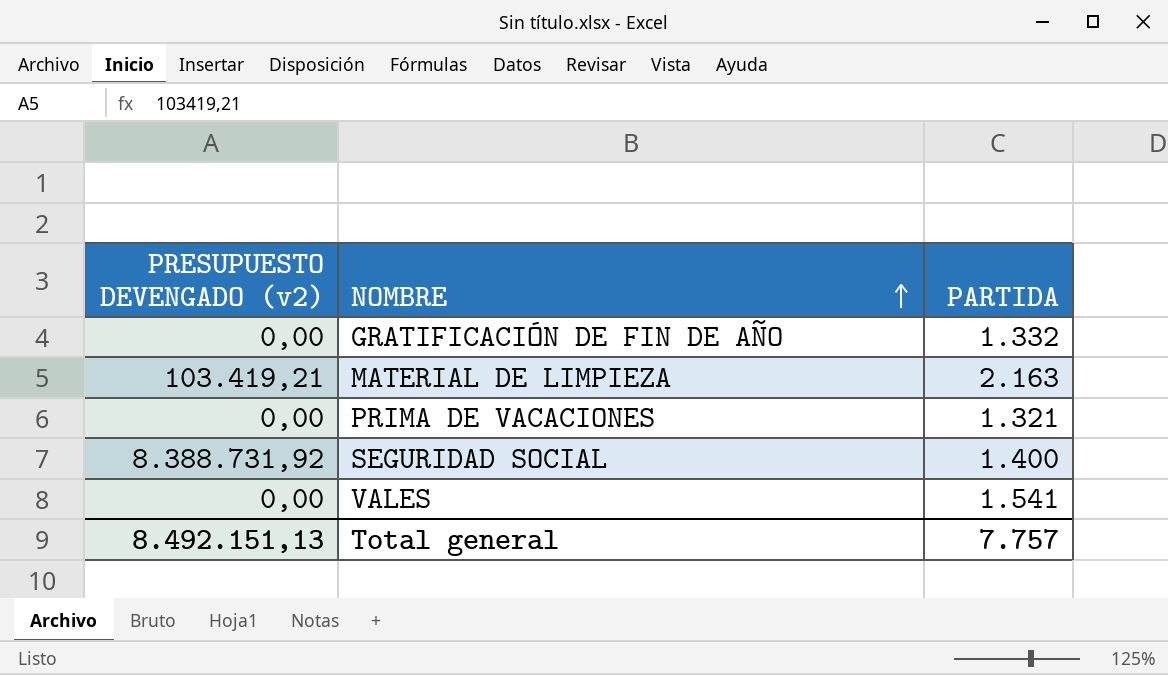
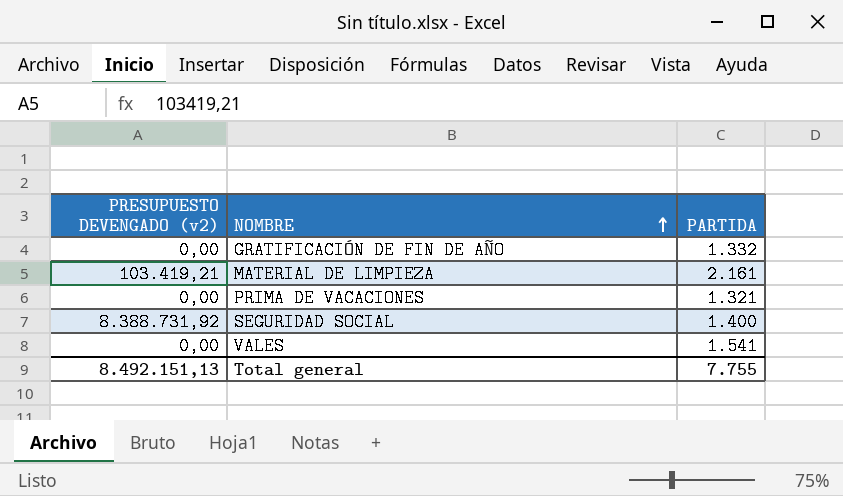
MATERIAL DE LIMPIEZA | PARTIDA: 2.163 -> 2.161
Total general | PARTIDA: 7.757 -> 7.755

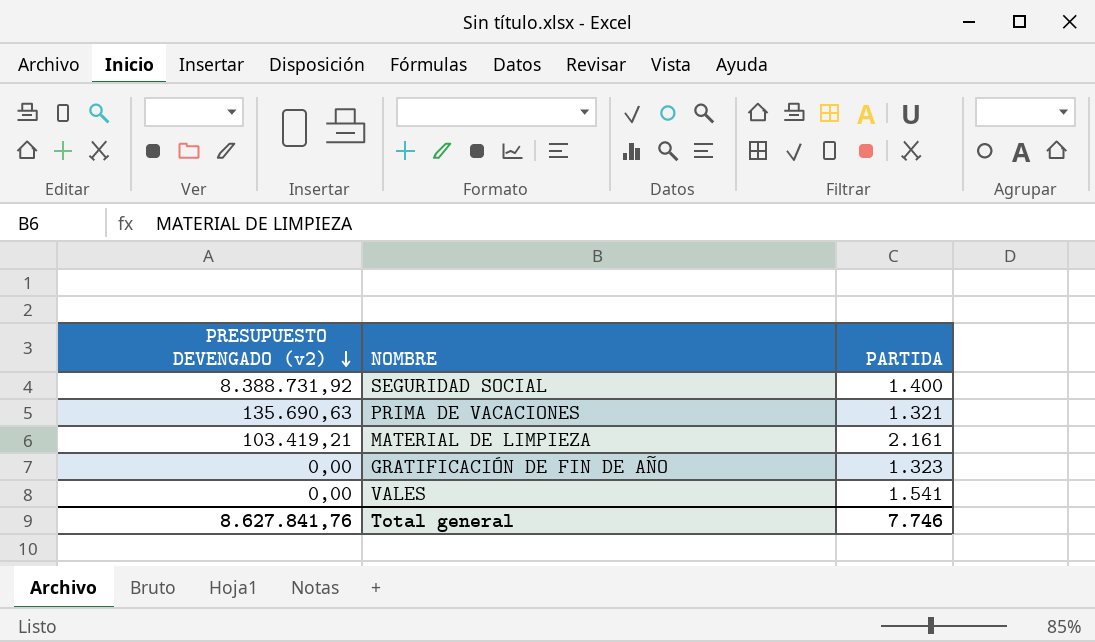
row order: NOMBRE ascending -> PRESUPUESTO DEVENGADO (v2) descending
PRIMA DE VACACIONES | PRESUPUESTO DEVENGADO (v2): 0,00 -> 135.690,63
GRATIFICACIÓN DE FIN DE AÑO | PARTIDA: 1.332 -> 1.323
Total general | PRESUPUESTO DEVENGADO (v2): 8.492.151,13 -> 8.627.841,76
Total general | PARTIDA: 7.755 -> 7.746

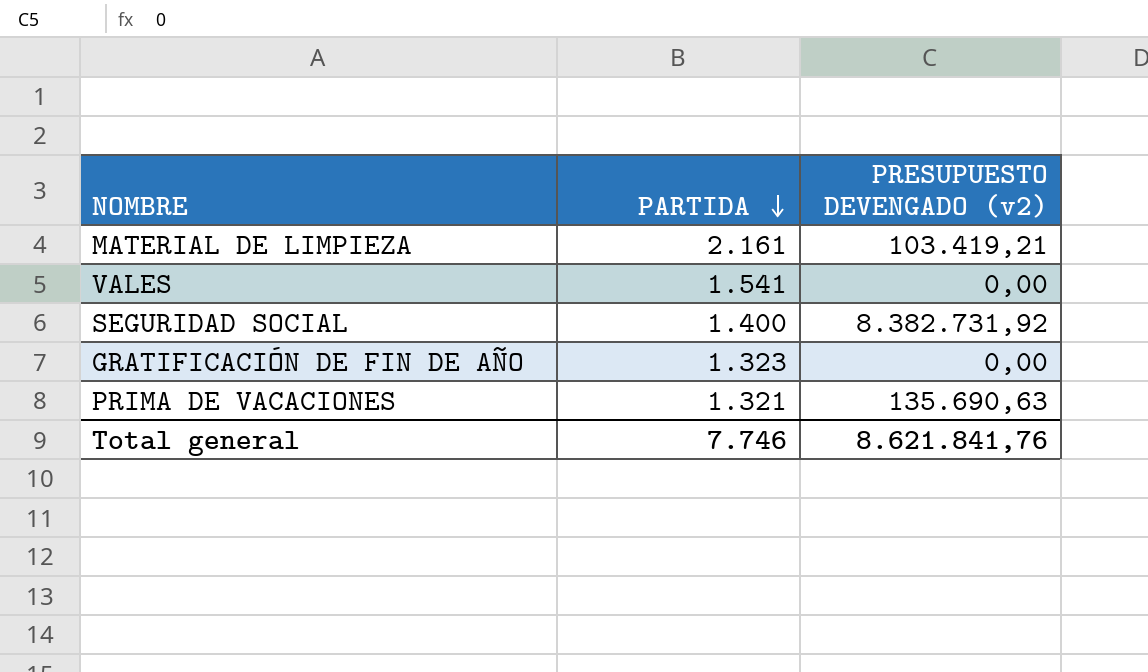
row order: PRESUPUESTO DEVENGADO (v2) descending -> PARTIDA descending
column PRESUPUESTO DEVENGADO (v2) | position: 1 -> 3
SEGURIDAD SOCIAL | PRESUPUESTO DEVENGADO (v2): 8.388.731,92 -> 8.382.731,92
Total general | PRESUPUESTO DEVENGADO (v2): 8.627.841,76 -> 8.621.841,76

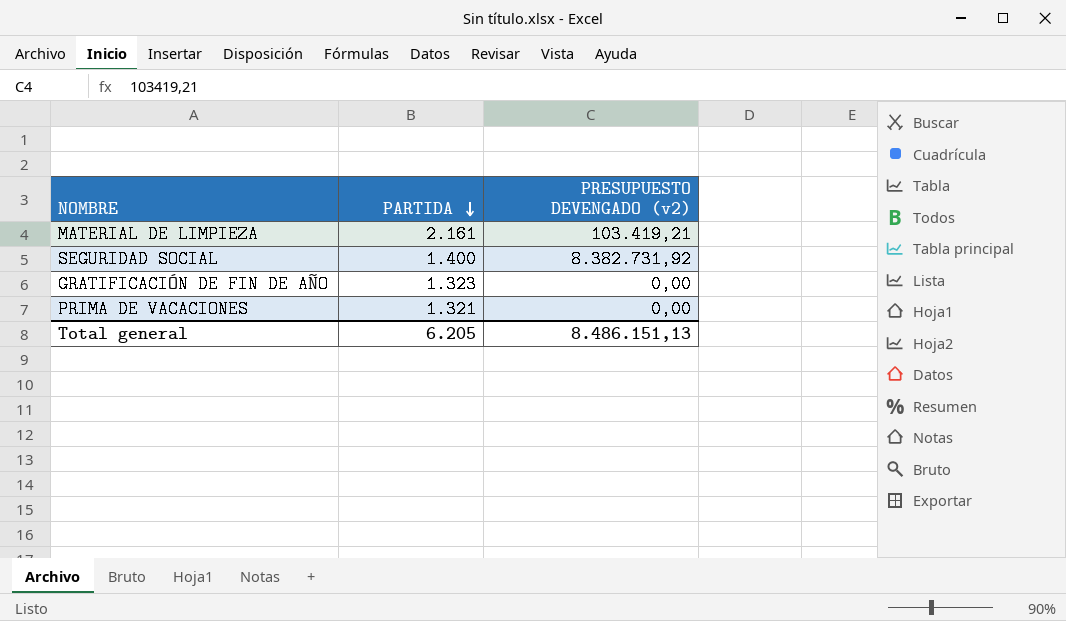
row VALES: 1.541 | 0,00 -> none
PRIMA DE VACACIONES | PRESUPUESTO DEVENGADO (v2): 135.690,63 -> 0,00
Total general | PARTIDA: 7.746 -> 6.205
Total general | PRESUPUESTO DEVENGADO (v2): 8.621.841,76 -> 8.486.151,13

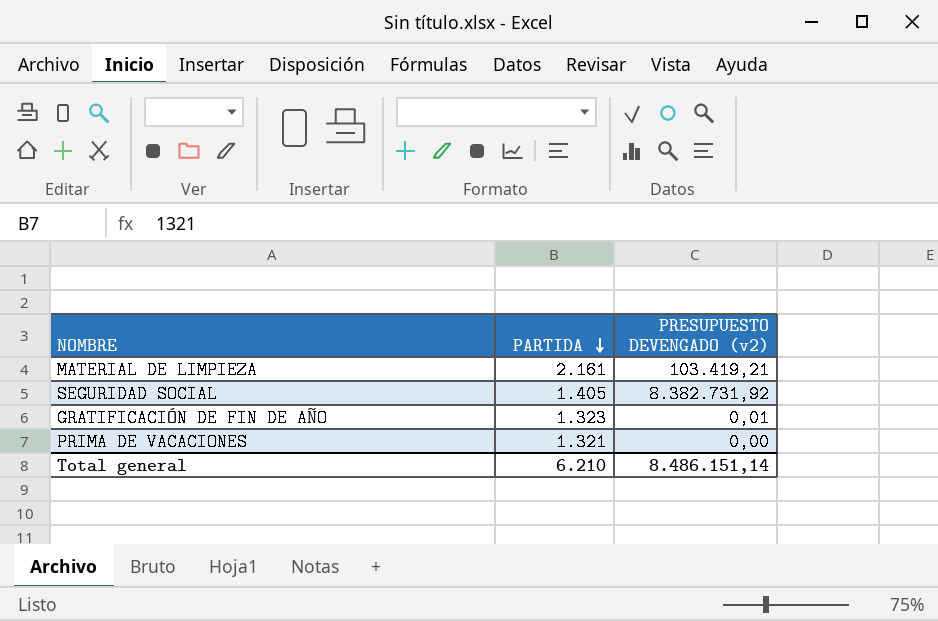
SEGURIDAD SOCIAL | PARTIDA: 1.400 -> 1.405
GRATIFICACIÓN DE FIN DE AÑO | PRESUPUESTO DEVENGADO (v2): 0,00 -> 0,01
Total general | PARTIDA: 6.205 -> 6.210
Total general | PRESUPUESTO DEVENGADO (v2): 8.486.151,13 -> 8.486.151,14

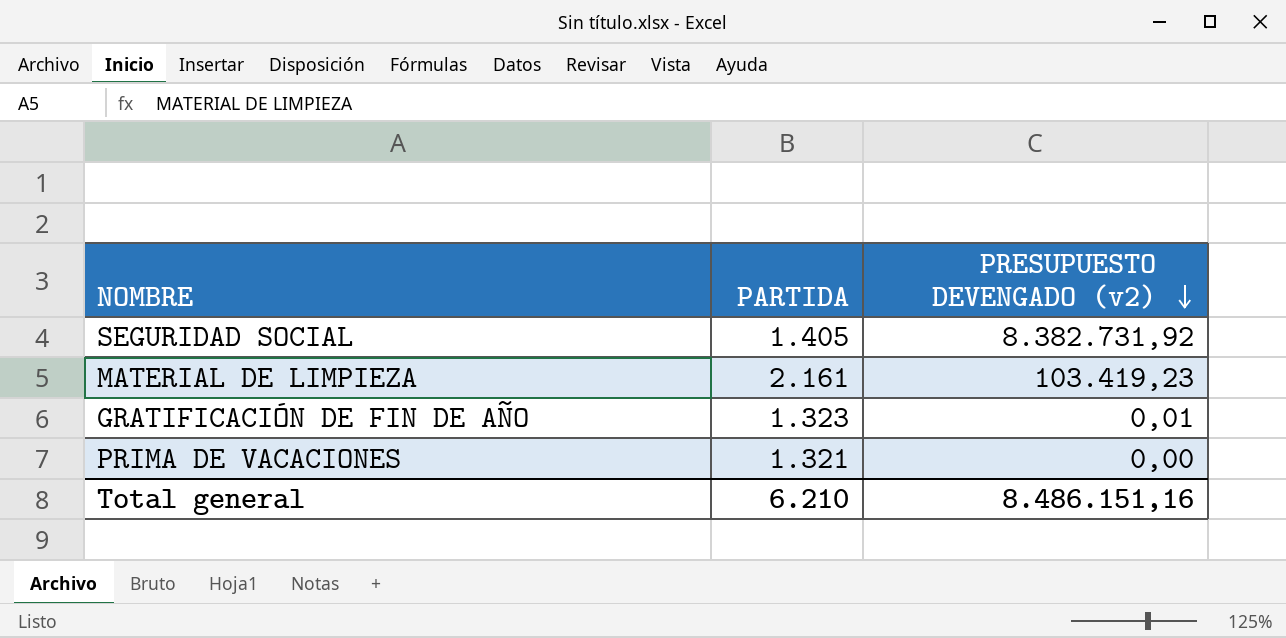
row order: PARTIDA descending -> PRESUPUESTO DEVENGADO (v2) descending
MATERIAL DE LIMPIEZA | PRESUPUESTO DEVENGADO (v2): 103.419,21 -> 103.419,23
Total general | PRESUPUESTO DEVENGADO (v2): 8.486.151,14 -> 8.486.151,16

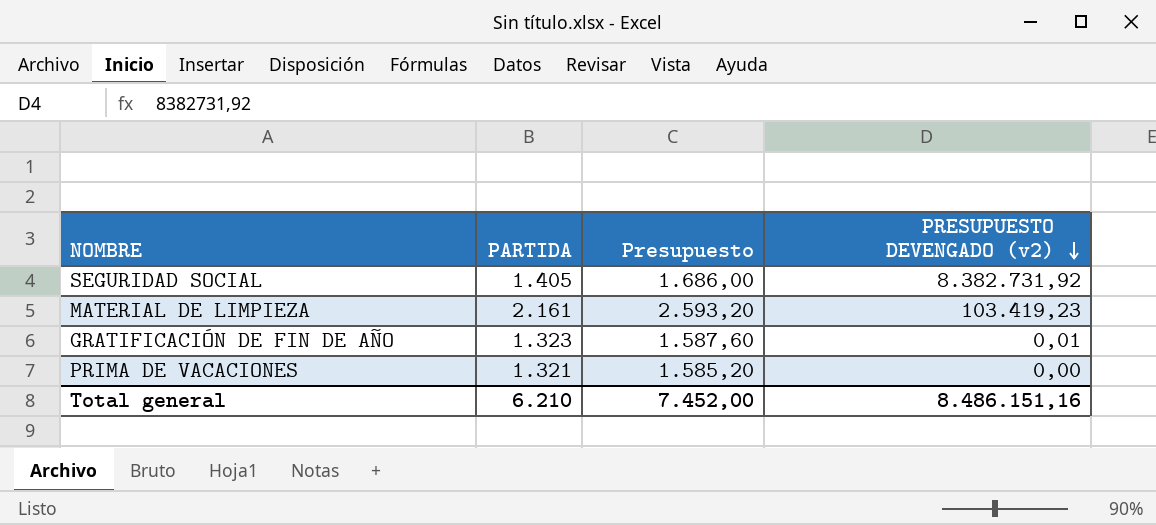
column Presupuesto | formula: none -> [PARTIDA] * 1,2

